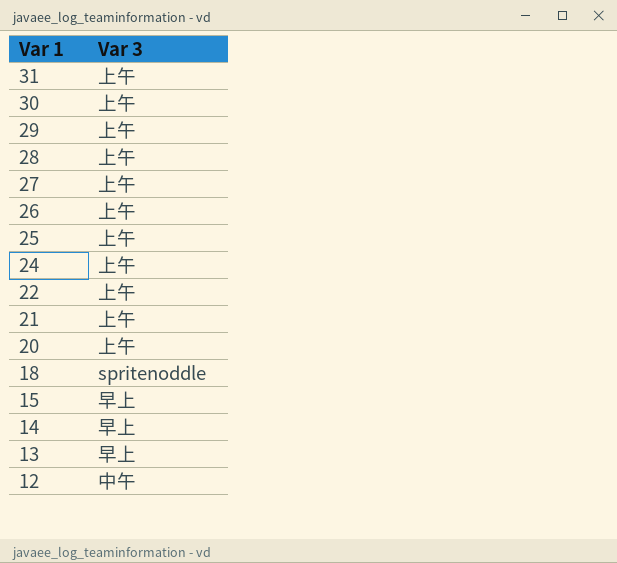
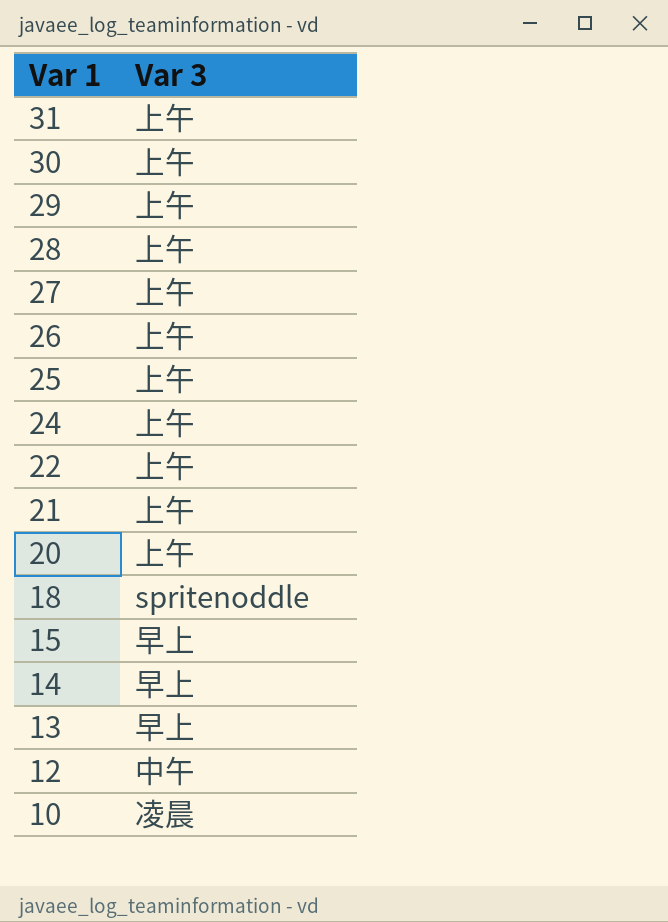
row 10: none -> 凌晨

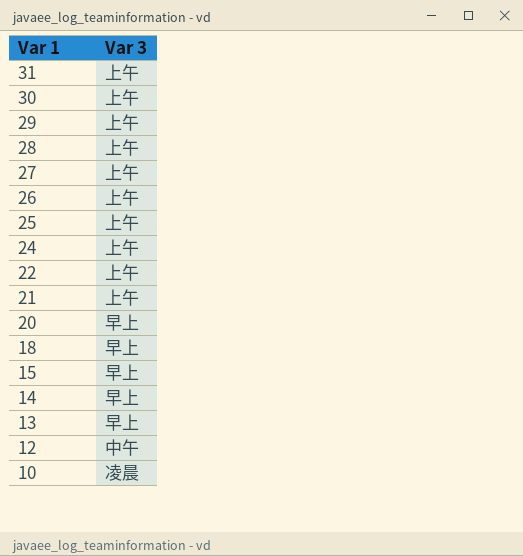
20 | Var 3: 上午 -> 早上
18 | Var 3: spritenoddle -> 早上

